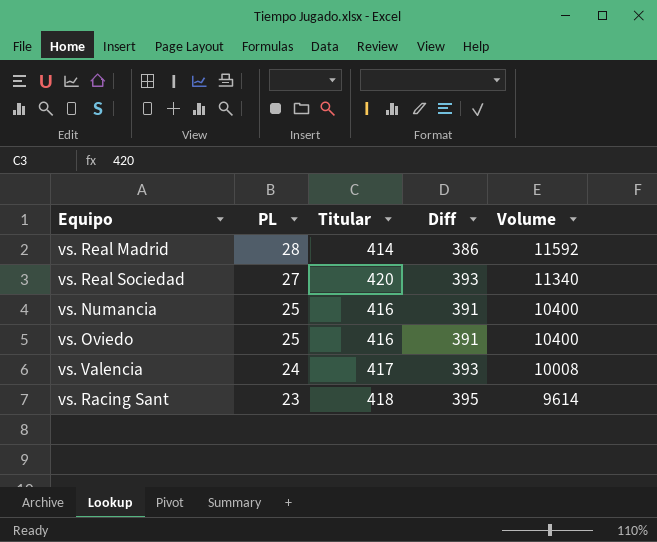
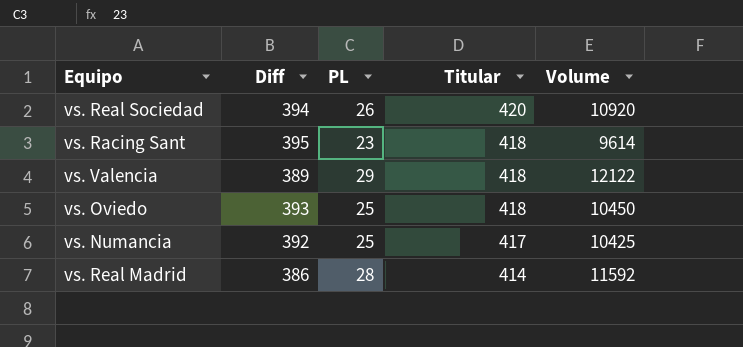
row order: PL descending -> Titular descending
column Diff | position: 4 -> 2
vs. Real Sociedad | Diff: 393 -> 394
vs. Real Sociedad | PL: 27 -> 26
vs. Real Sociedad | Volume: 11340 -> 10920
vs. Valencia | Diff: 393 -> 389
vs. Valencia | PL: 24 -> 29
vs. Valencia | Titular: 417 -> 418
vs. Valencia | Volume: 10008 -> 12122
vs. Oviedo | Diff: 391 -> 393
vs. Oviedo | Titular: 416 -> 418
vs. Oviedo | Volume: 10400 -> 10450
vs. Numancia | Diff: 391 -> 392
vs. Numancia | Titular: 416 -> 417
vs. Numancia | Volume: 10400 -> 10425

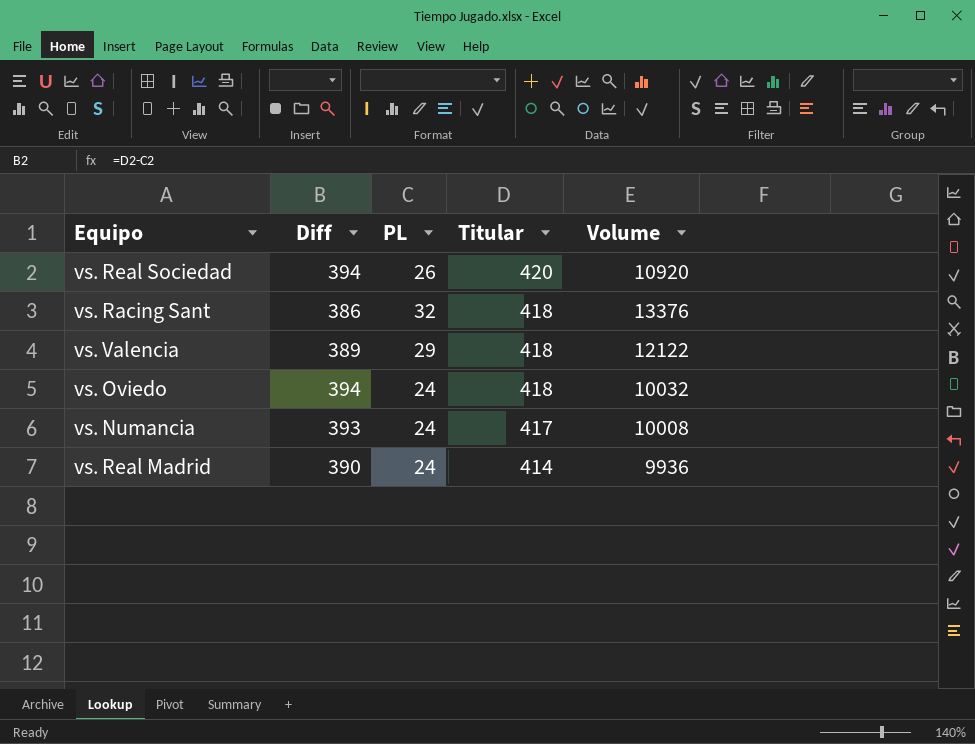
vs. Racing Sant | Diff: 395 -> 386
vs. Racing Sant | PL: 23 -> 32
vs. Racing Sant | Volume: 9614 -> 13376
vs. Oviedo | Diff: 393 -> 394
vs. Oviedo | PL: 25 -> 24
vs. Oviedo | Volume: 10450 -> 10032
vs. Numancia | Diff: 392 -> 393
vs. Numancia | PL: 25 -> 24
vs. Numancia | Volume: 10425 -> 10008
vs. Real Madrid | Diff: 386 -> 390
vs. Real Madrid | PL: 28 -> 24
vs. Real Madrid | Volume: 11592 -> 9936

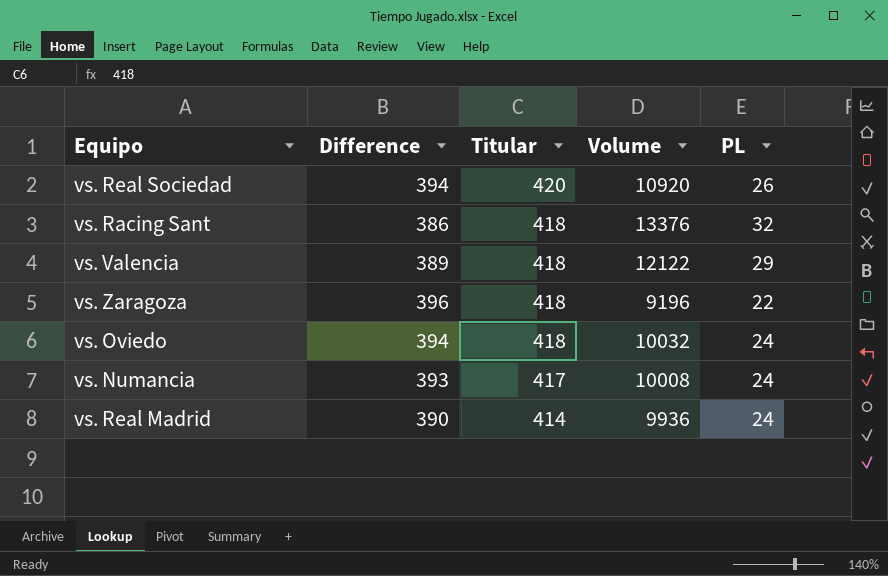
column name: Diff -> Difference
column PL | position: 3 -> 5
row vs. Zaragoza: none -> 396 | 418 | 9196 | 22

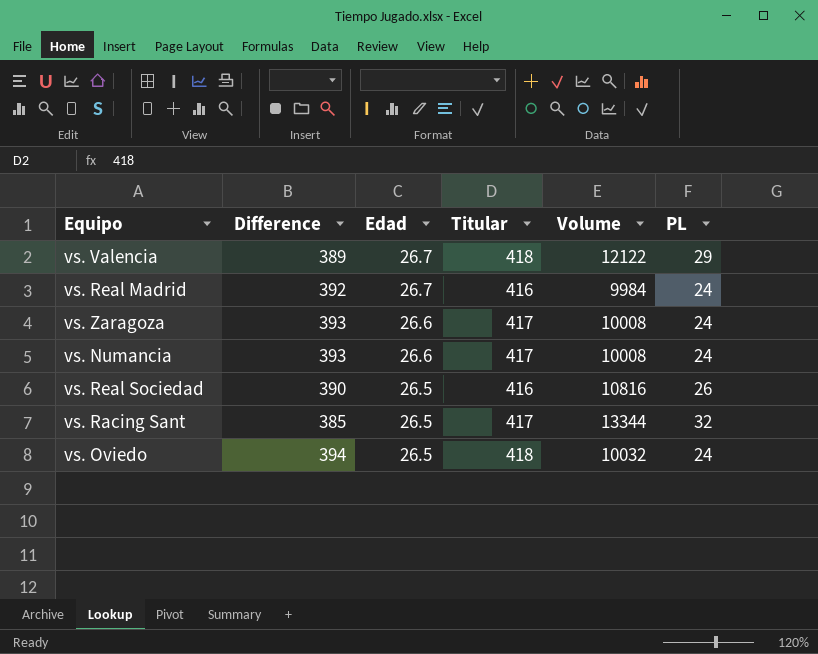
row order: Titular descending -> Edad descending
column Edad | position: none -> 3
vs. Real Madrid | Difference: 390 -> 392
vs. Real Madrid | Titular: 414 -> 416
vs. Real Madrid | Volume: 9936 -> 9984
vs. Zaragoza | Difference: 396 -> 393
vs. Zaragoza | Titular: 418 -> 417
vs. Zaragoza | Volume: 9196 -> 10008
vs. Zaragoza | PL: 22 -> 24
vs. Real Sociedad | Difference: 394 -> 390
vs. Real Sociedad | Titular: 420 -> 416
vs. Real Sociedad | Volume: 10920 -> 10816
vs. Racing Sant | Difference: 386 -> 385
vs. Racing Sant | Titular: 418 -> 417
vs. Racing Sant | Volume: 13376 -> 13344

